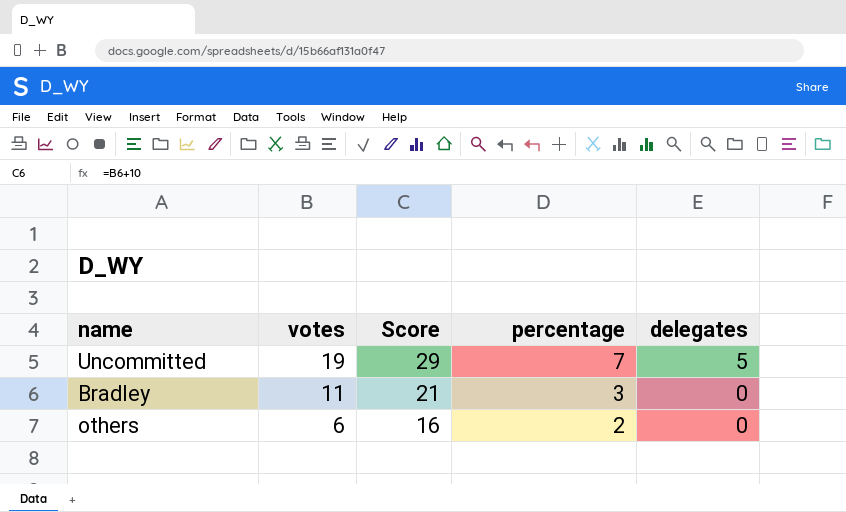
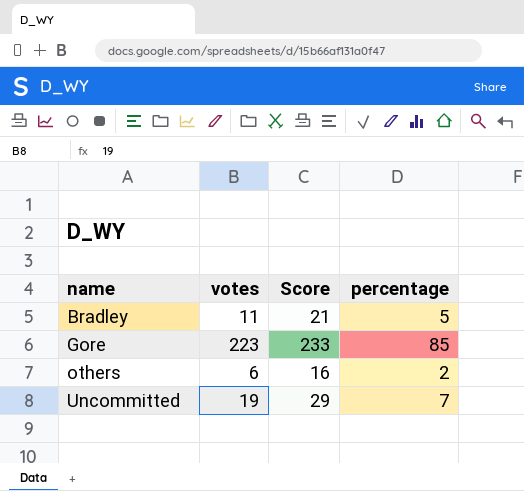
row order: votes descending -> name ascending
column delegates | position: 5 -> none
Bradley | percentage: 3 -> 5
row Gore: none -> 223 | 233 | 85

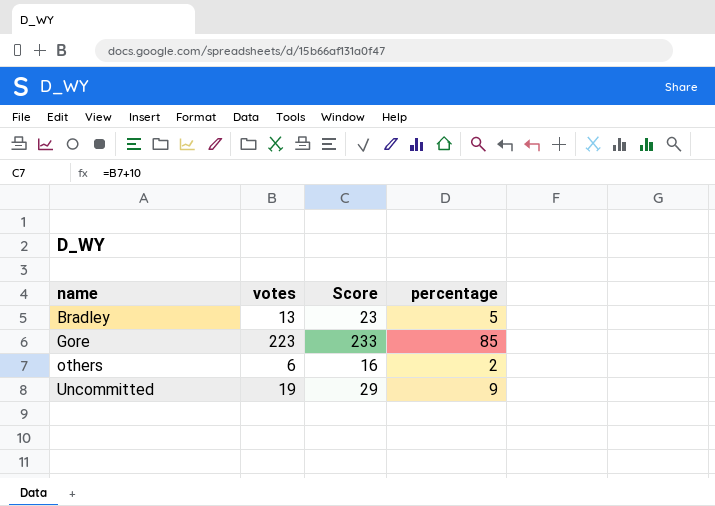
Bradley | votes: 11 -> 13
Bradley | Score: 21 -> 23
Uncommitted | percentage: 7 -> 9

